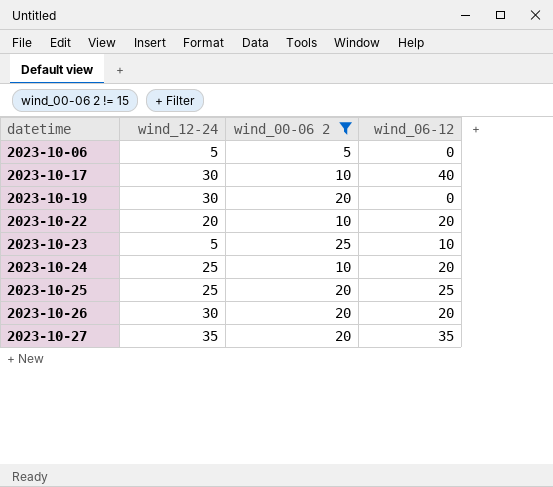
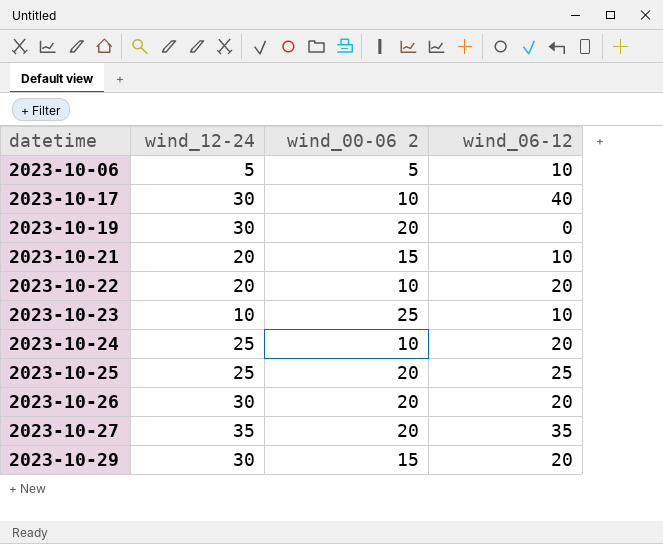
filter: wind_00-06 2 != 15 -> none
2023-10-06 | wind_06-12: 0 -> 10
2023-10-23 | wind_12-24: 5 -> 10

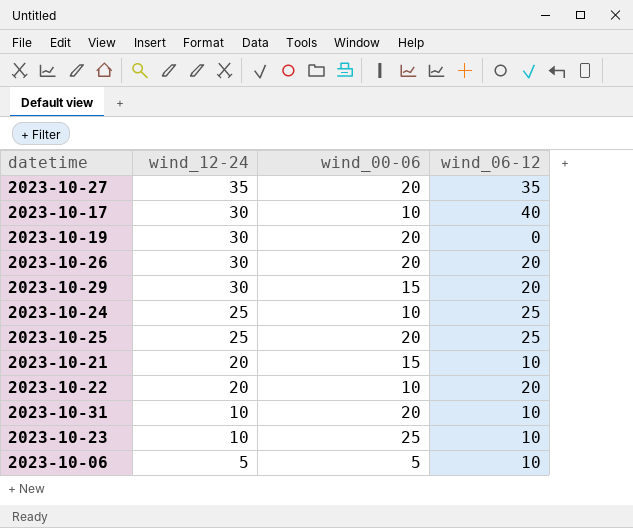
row order: datetime ascending -> wind_12-24 descending
column name: wind_00-06 2 -> wind_00-06
2023-10-24 | wind_06-12: 20 -> 25
row 2023-10-31: none -> 10 | 20 | 10

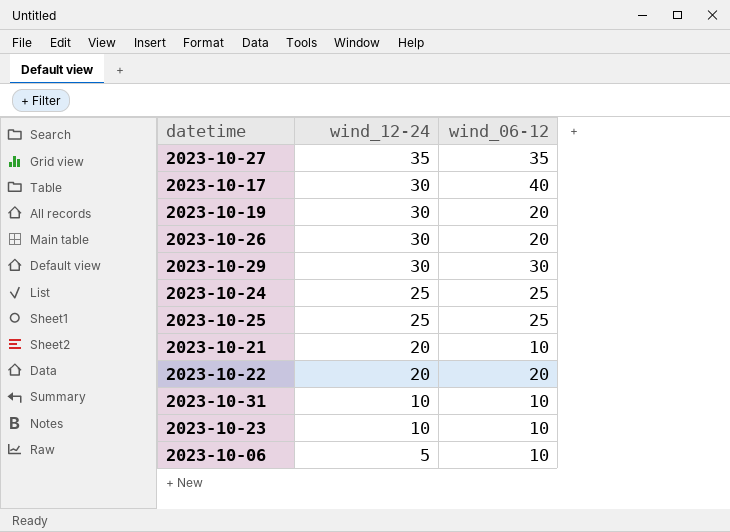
column wind_00-06 | position: 3 -> none
2023-10-19 | wind_06-12: 0 -> 20
2023-10-29 | wind_06-12: 20 -> 30

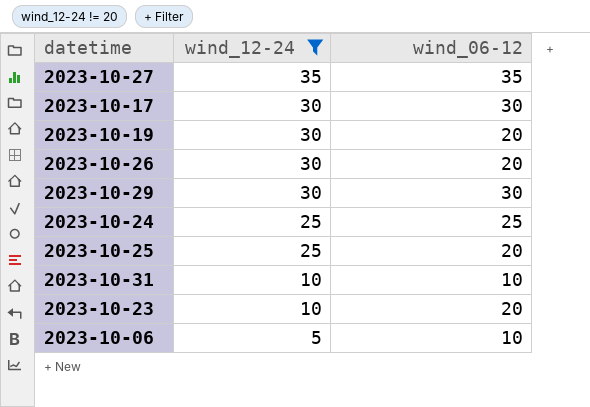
filter: none -> wind_12-24 != 20
2023-10-17 | wind_06-12: 40 -> 30
2023-10-25 | wind_06-12: 25 -> 20
2023-10-23 | wind_06-12: 10 -> 20

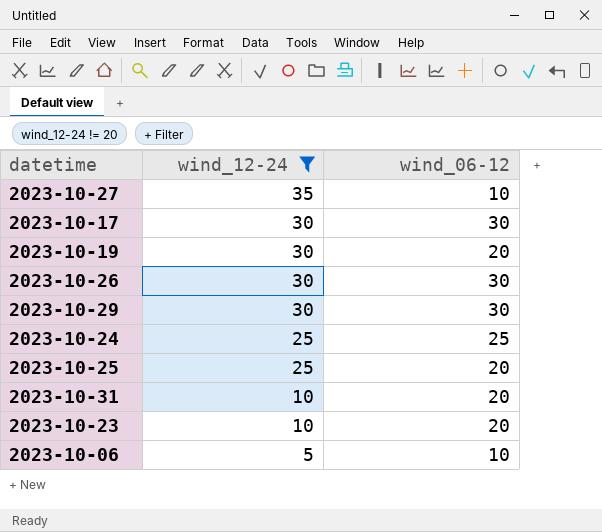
2023-10-27 | wind_06-12: 35 -> 10
2023-10-26 | wind_06-12: 20 -> 30
2023-10-31 | wind_06-12: 10 -> 20

